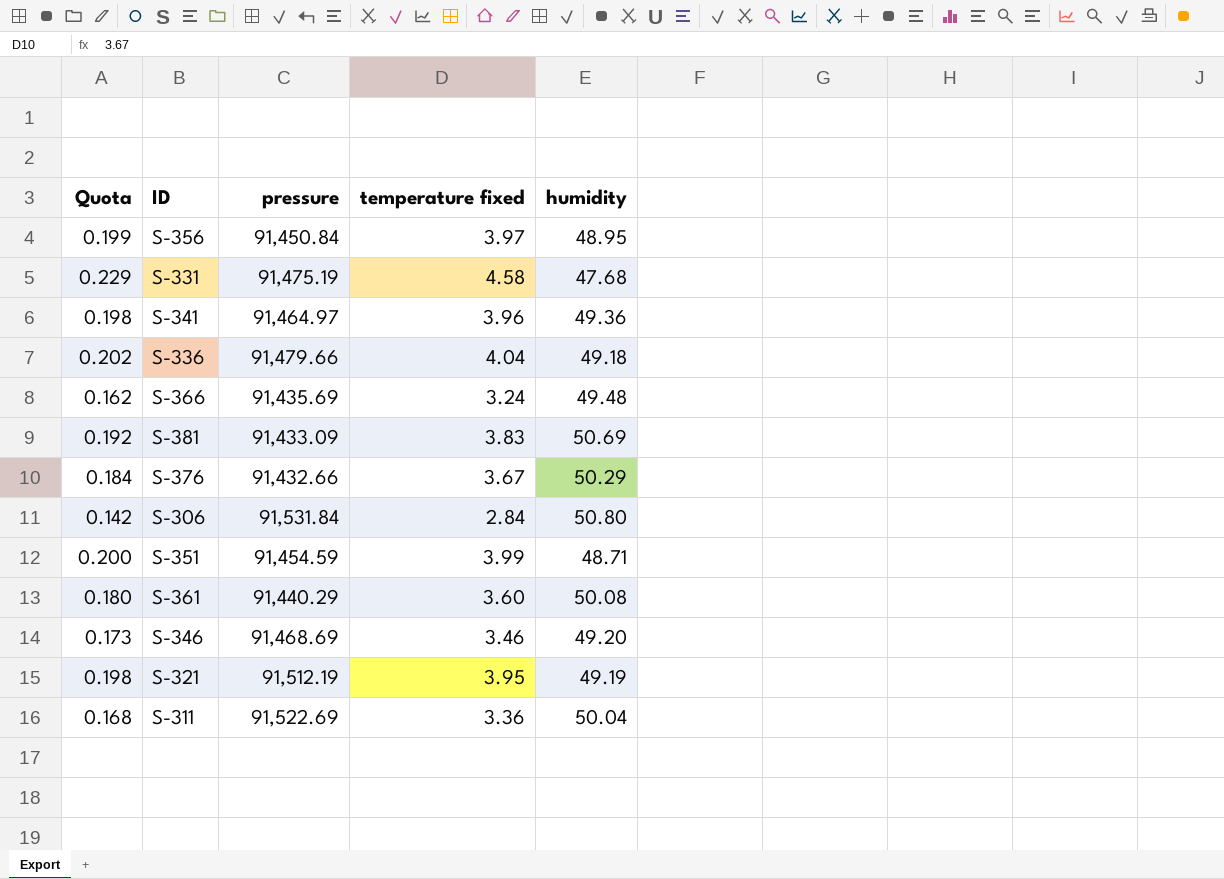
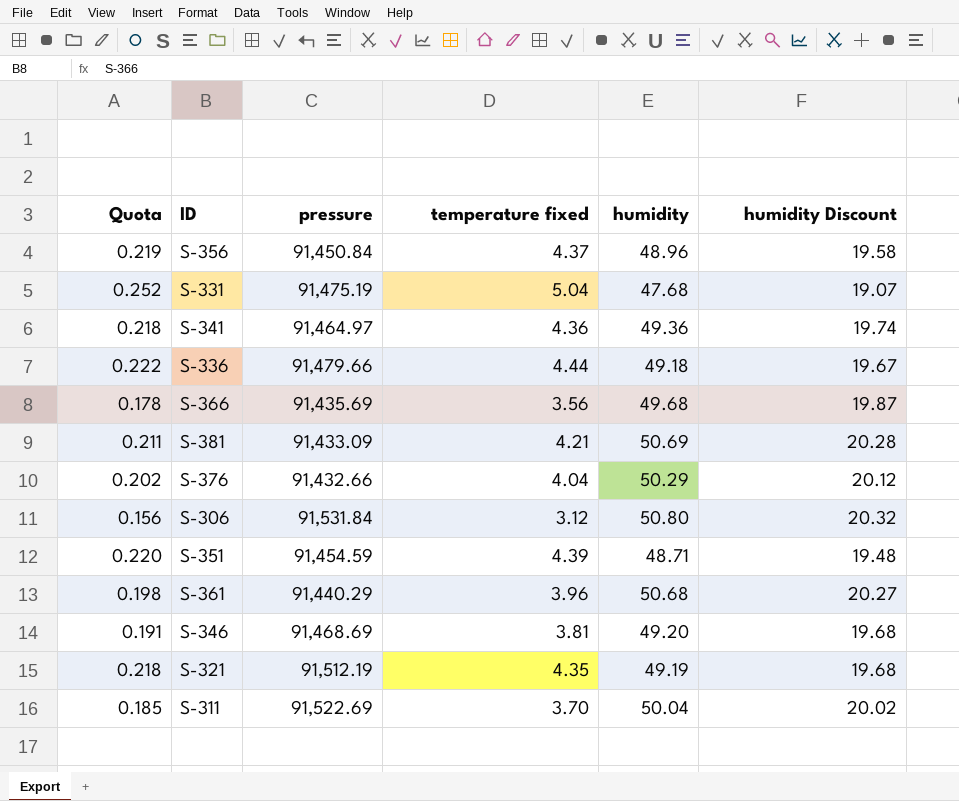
column humidity Discount | formula: none -> [humidity] * 0.4
S-356 | Quota: 0.199 -> 0.219
S-356 | temperature fixed: 3.97 -> 4.37
S-356 | humidity: 48.95 -> 48.96
S-331 | Quota: 0.229 -> 0.252
S-331 | temperature fixed: 4.58 -> 5.04
S-341 | Quota: 0.198 -> 0.218
S-341 | temperature fixed: 3.96 -> 4.36
S-336 | Quota: 0.202 -> 0.222
S-336 | temperature fixed: 4.04 -> 4.44
S-366 | Quota: 0.162 -> 0.178
S-366 | temperature fixed: 3.24 -> 3.56
S-366 | humidity: 49.48 -> 49.68
S-381 | Quota: 0.192 -> 0.211
S-381 | temperature fixed: 3.83 -> 4.21
S-376 | Quota: 0.184 -> 0.202
S-376 | temperature fixed: 3.67 -> 4.04
S-306 | Quota: 0.142 -> 0.156
S-306 | temperature fixed: 2.84 -> 3.12
S-351 | Quota: 0.200 -> 0.220
S-351 | temperature fixed: 3.99 -> 4.39
S-361 | Quota: 0.180 -> 0.198
S-361 | temperature fixed: 3.60 -> 3.96
S-361 | humidity: 50.08 -> 50.68
S-346 | Quota: 0.173 -> 0.191
S-346 | temperature fixed: 3.46 -> 3.81
S-321 | Quota: 0.198 -> 0.218
S-321 | temperature fixed: 3.95 -> 4.35
S-311 | Quota: 0.168 -> 0.185
S-311 | temperature fixed: 3.36 -> 3.70

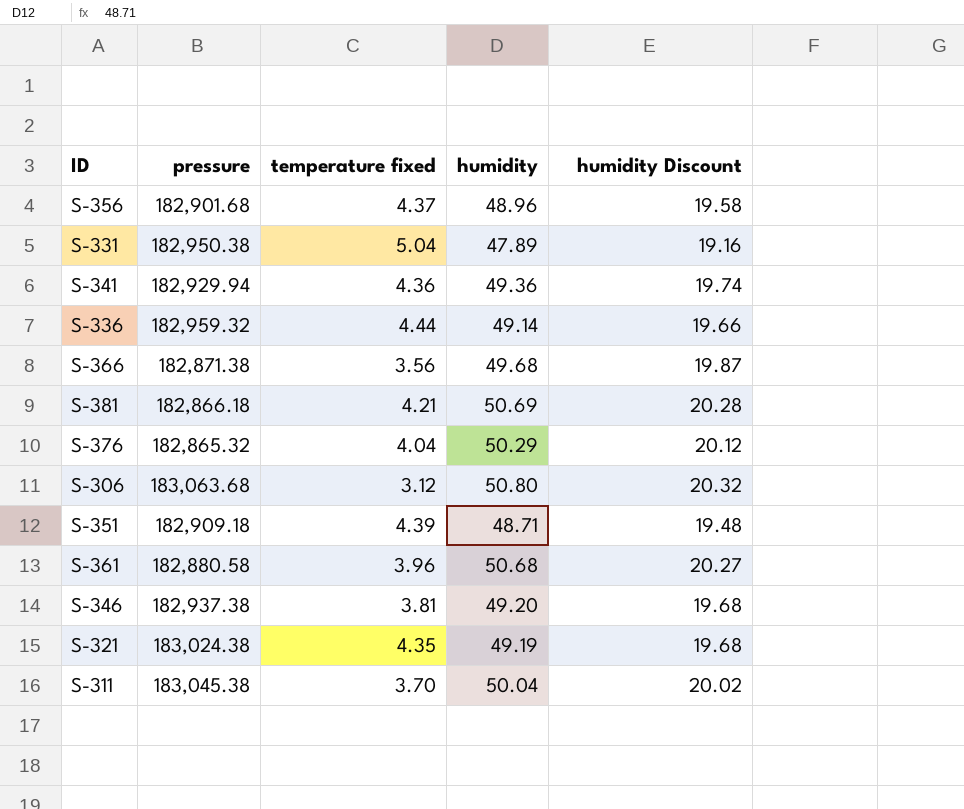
column Quota | formula: [temperature fixed] * 0.05 -> none
S-356 | pressure: 91,450.84 -> 182,901.68
S-331 | pressure: 91,475.19 -> 182,950.38
S-331 | humidity: 47.68 -> 47.89
S-331 | humidity Discount: 19.07 -> 19.16
S-341 | pressure: 91,464.97 -> 182,929.94
S-336 | pressure: 91,479.66 -> 182,959.32
S-336 | humidity: 49.18 -> 49.14
S-336 | humidity Discount: 19.67 -> 19.66
S-366 | pressure: 91,435.69 -> 182,871.38
S-381 | pressure: 91,433.09 -> 182,866.18
S-376 | pressure: 91,432.66 -> 182,865.32
S-306 | pressure: 91,531.84 -> 183,063.68
S-351 | pressure: 91,454.59 -> 182,909.18
S-361 | pressure: 91,440.29 -> 182,880.58
S-346 | pressure: 91,468.69 -> 182,937.38
S-321 | pressure: 91,512.19 -> 183,024.38
S-311 | pressure: 91,522.69 -> 183,045.38

